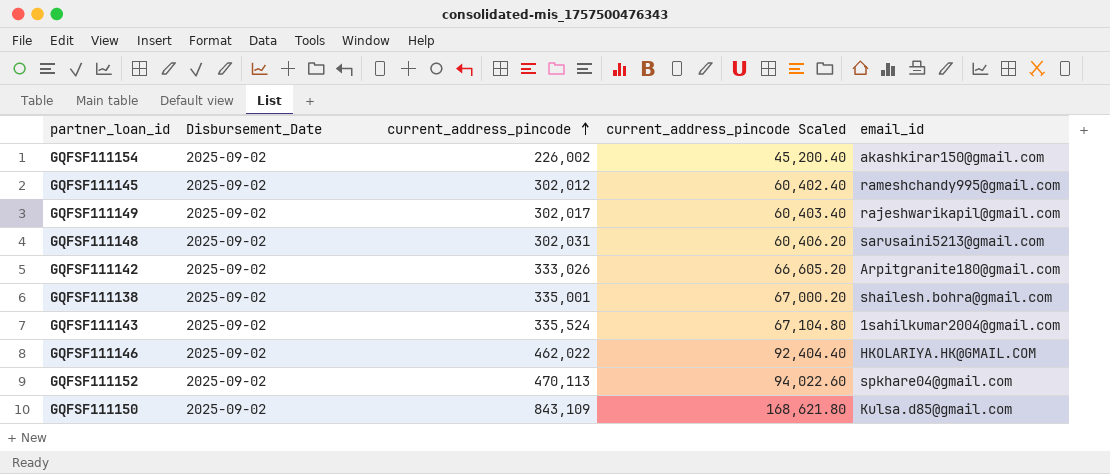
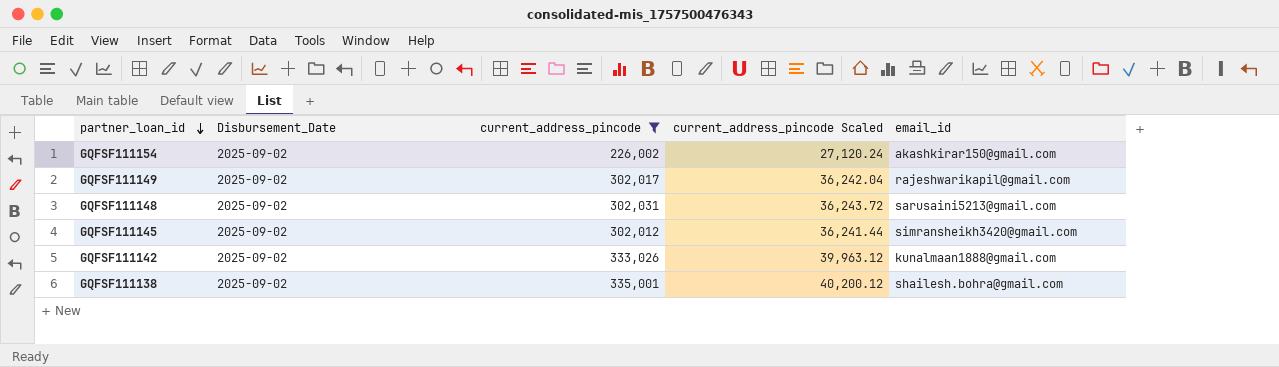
filter: none -> current_address_pincode <= 335,001
row order: current_address_pincode ascending -> partner_loan_id descending
column current_address_pincode Scaled | formula: [current_address_pincode] * 0.2 -> [current_address_pincode] * 0.12
GQFSF111145 | email_id: rameshchandy995@gmail.com -> simransheikh3420@gmail.com
GQFSF111142 | email_id: Arpitgranite180@gmail.com -> kunalmaan1888@gmail.com

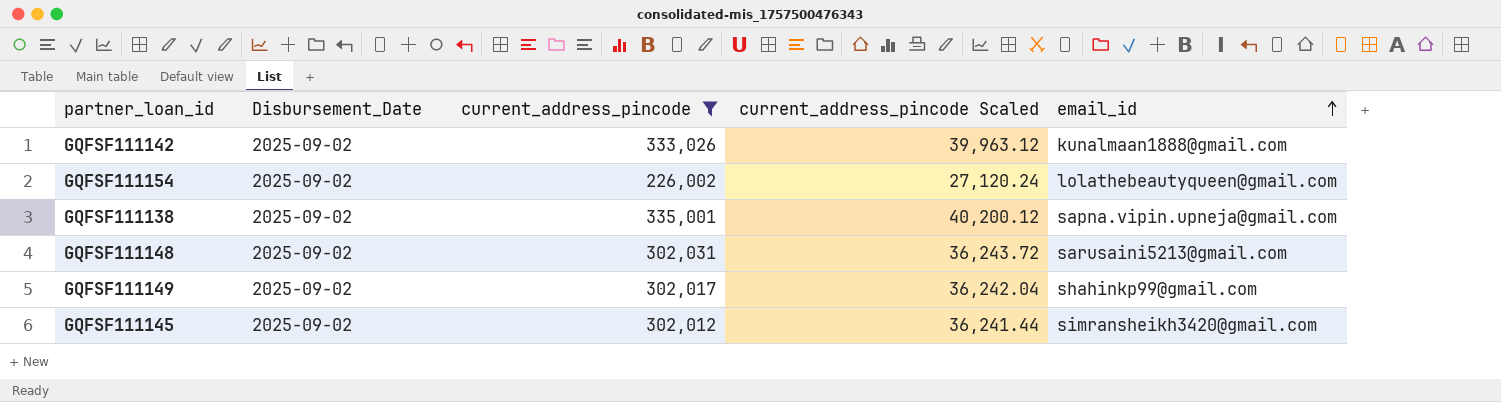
row order: partner_loan_id descending -> email_id ascending
GQFSF111154 | email_id: akashkirar150@gmail.com -> lolathebeautyqueen@gmail.com
GQFSF111138 | email_id: shailesh.bohra@gmail.com -> sapna.vipin.upneja@gmail.com
GQFSF111149 | email_id: rajeshwarikapil@gmail.com -> shahinkp99@gmail.com

